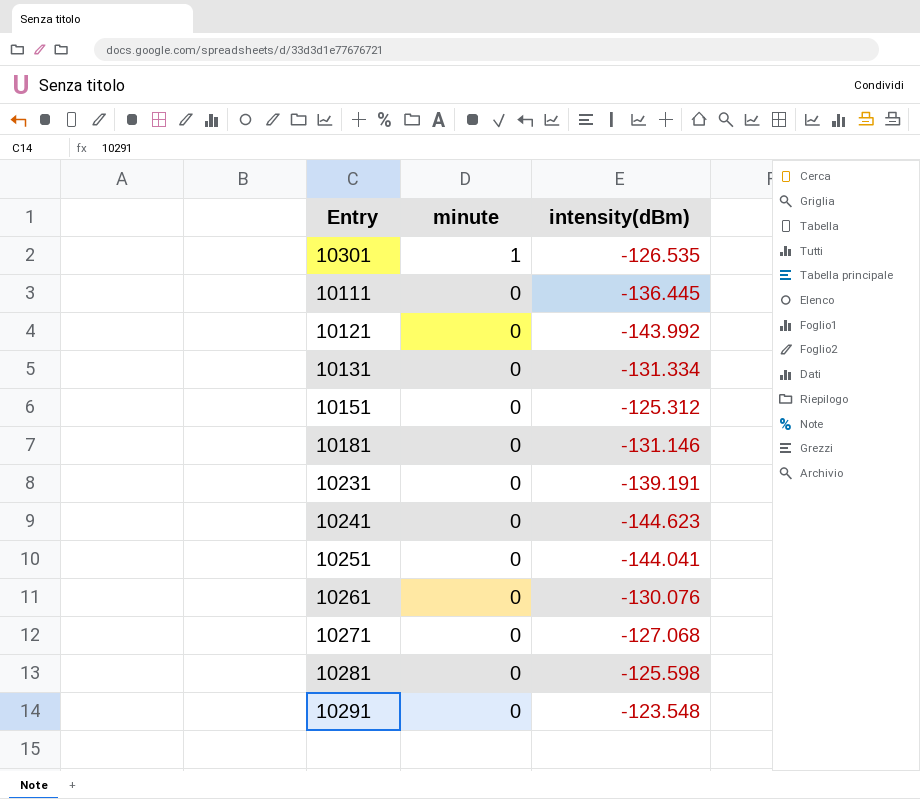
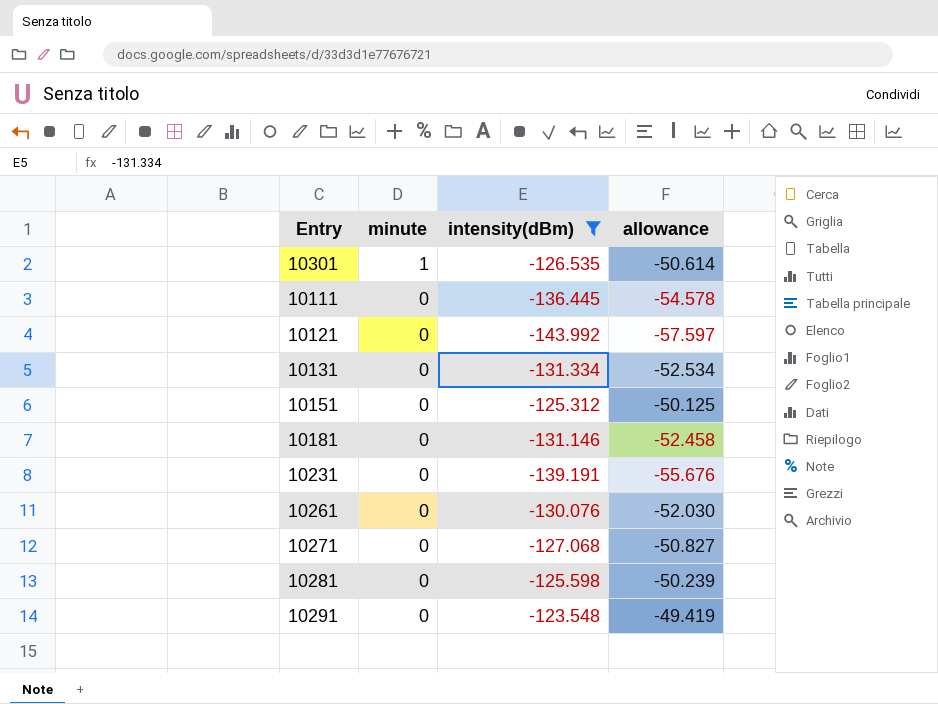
filter: none -> intensity(dBm) >= -143.992
column allowance | formula: none -> [intensity(dBm)] * 0.4

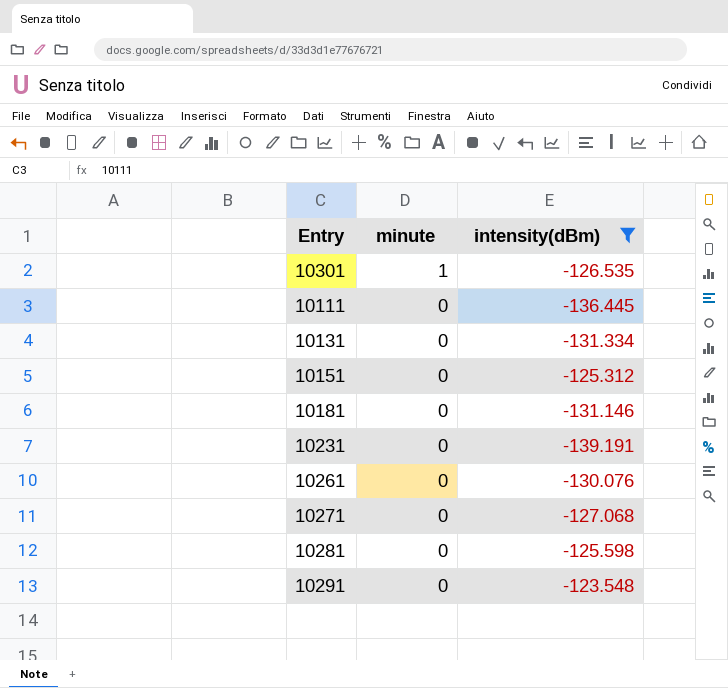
column allowance | formula: [intensity(dBm)] * 0.4 -> none
row 10121: 0 | -143.992 | -57.597 -> none

